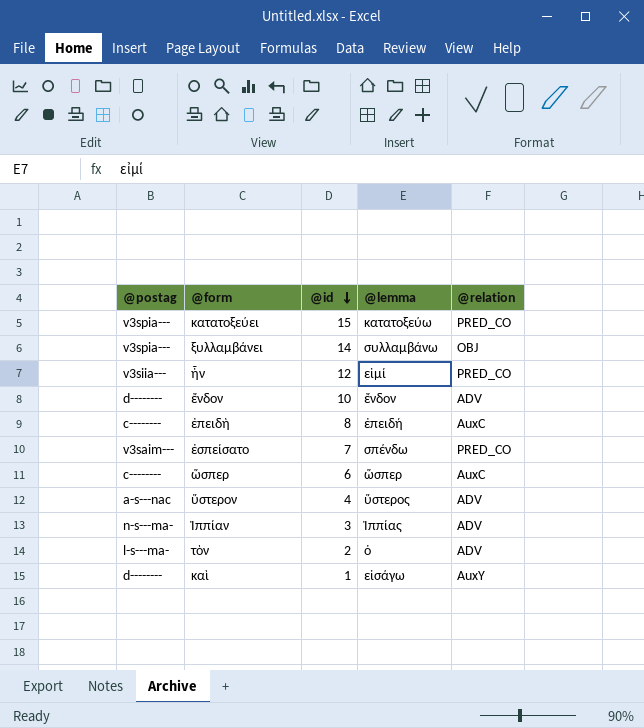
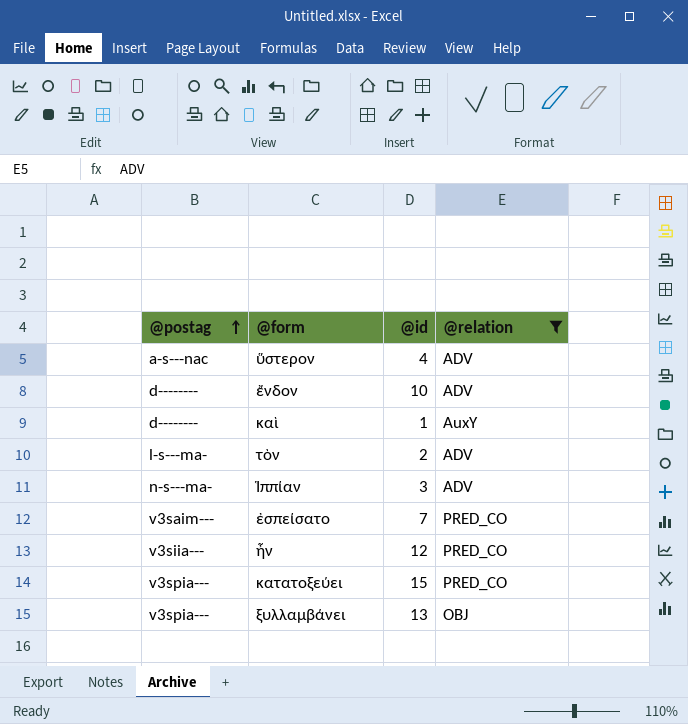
filter: none -> @relation != AuxC
row order: @id descending -> @postag ascending
column @lemma | position: 4 -> none
ξυλλαμβάνει | @id: 14 -> 13

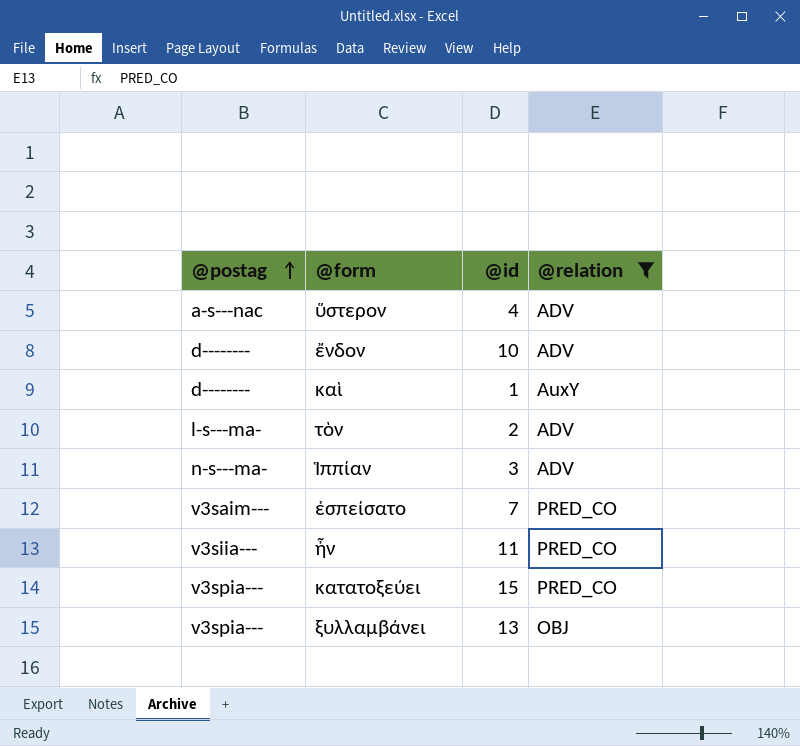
ἦν | @id: 12 -> 11

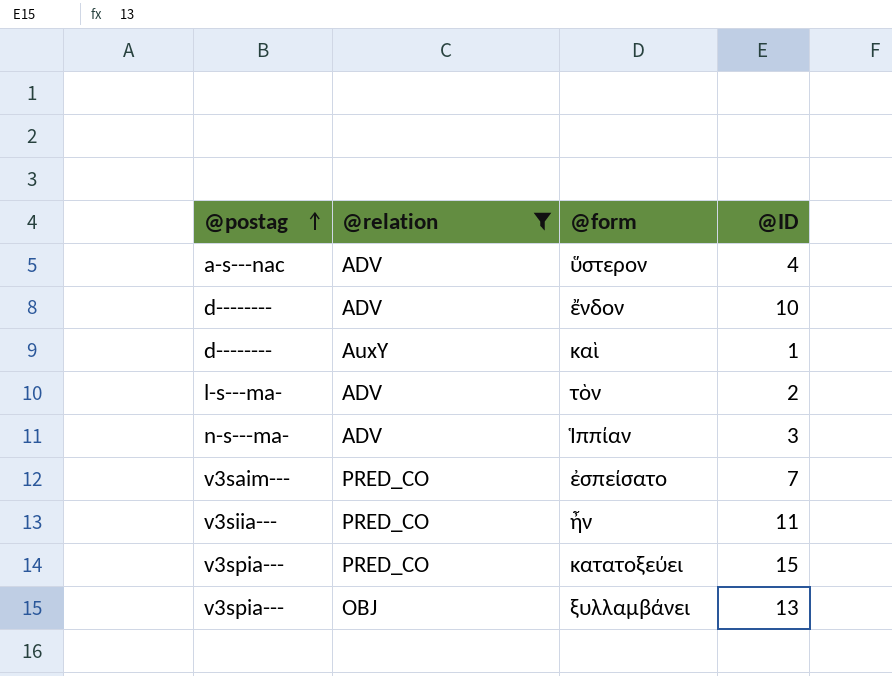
column @relation | position: 4 -> 2
column name: @id -> @ID

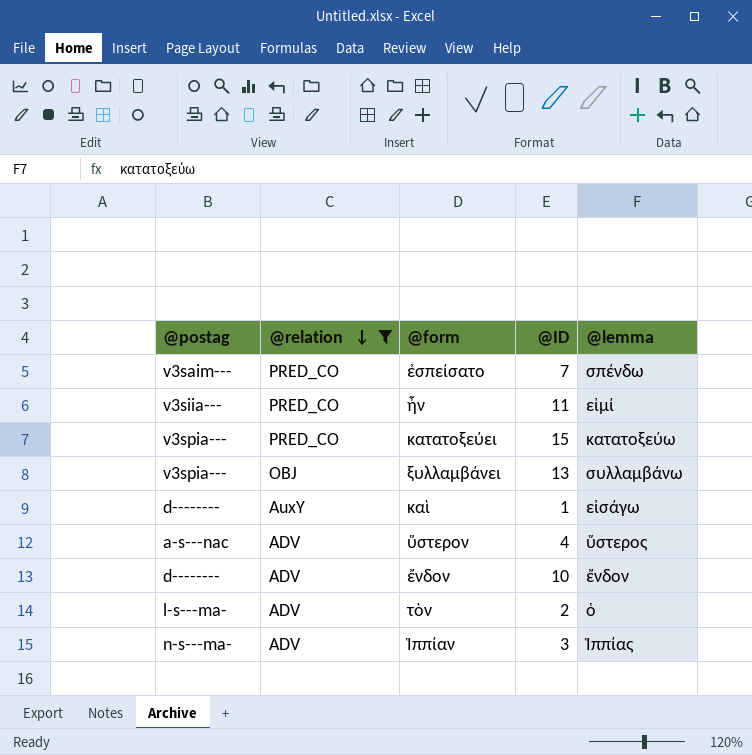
row order: @postag ascending -> @relation descending
column @lemma | position: none -> 5

